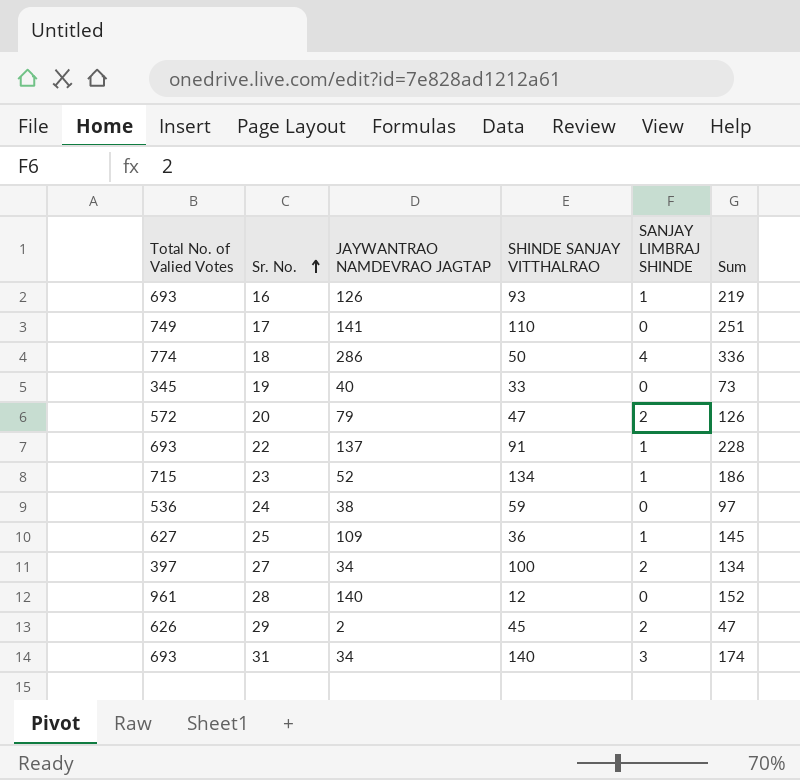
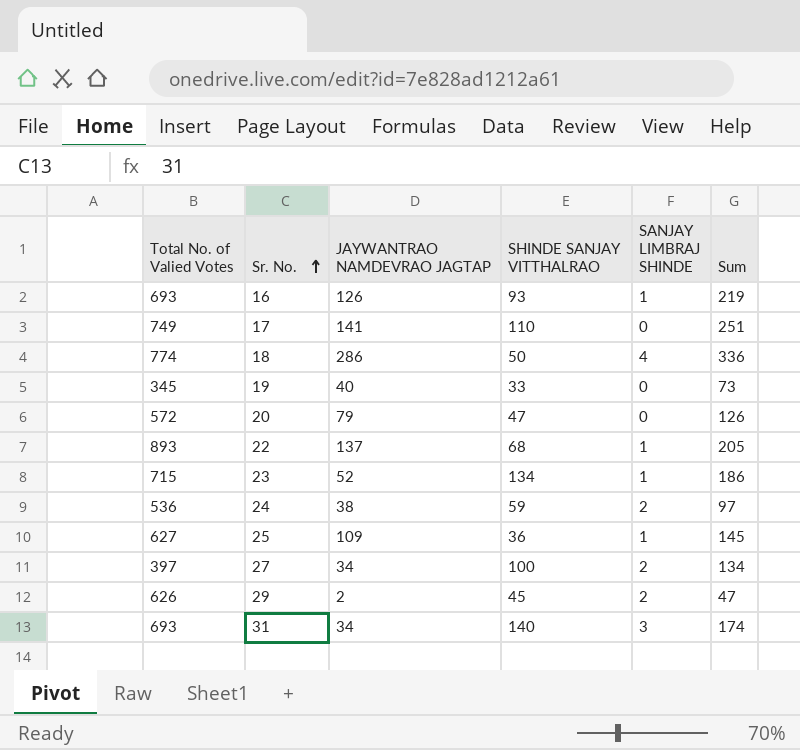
row 28: 961 | 140 | 12 | 0 | 152 -> none
20 | SANJAY LIMBRAJ SHINDE: 2 -> 0
22 | Total No. of Valied Votes: 693 -> 893
22 | SHINDE SANJAY VITTHALRAO: 91 -> 68
22 | Sum: 228 -> 205
24 | SANJAY LIMBRAJ SHINDE: 0 -> 2

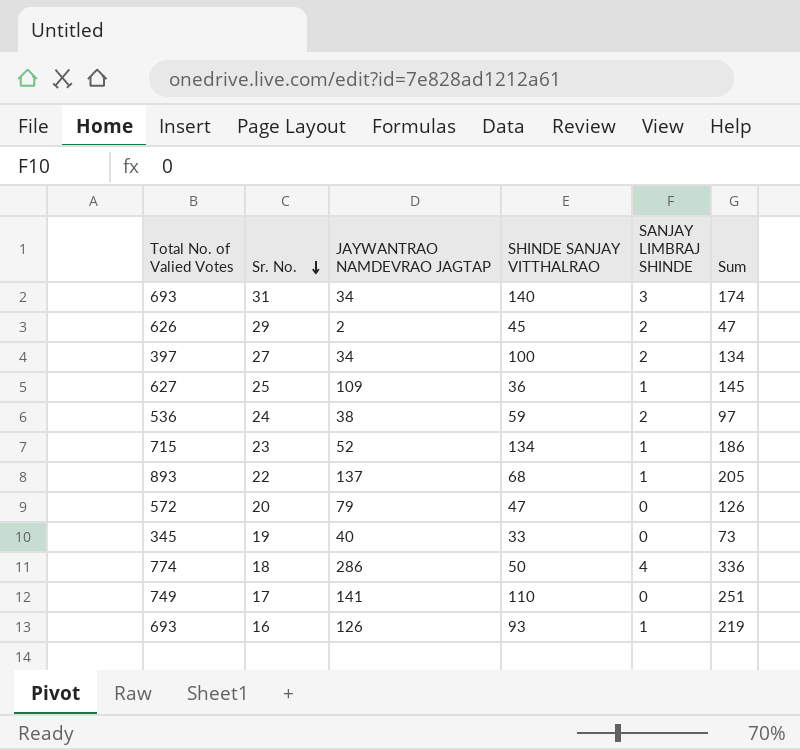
row order: Sr. No. ascending -> Sr. No. descending

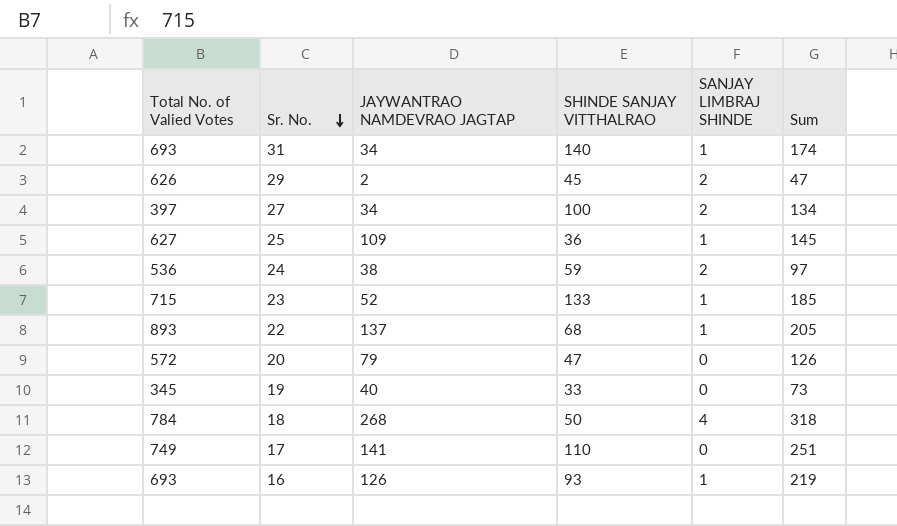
31 | SANJAY LIMBRAJ SHINDE: 3 -> 1
23 | SHINDE SANJAY VITTHALRAO: 134 -> 133
23 | Sum: 186 -> 185
18 | Total No. of Valied Votes: 774 -> 784
18 | JAYWANTRAO NAMDEVRAO JAGTAP: 286 -> 268
18 | Sum: 336 -> 318

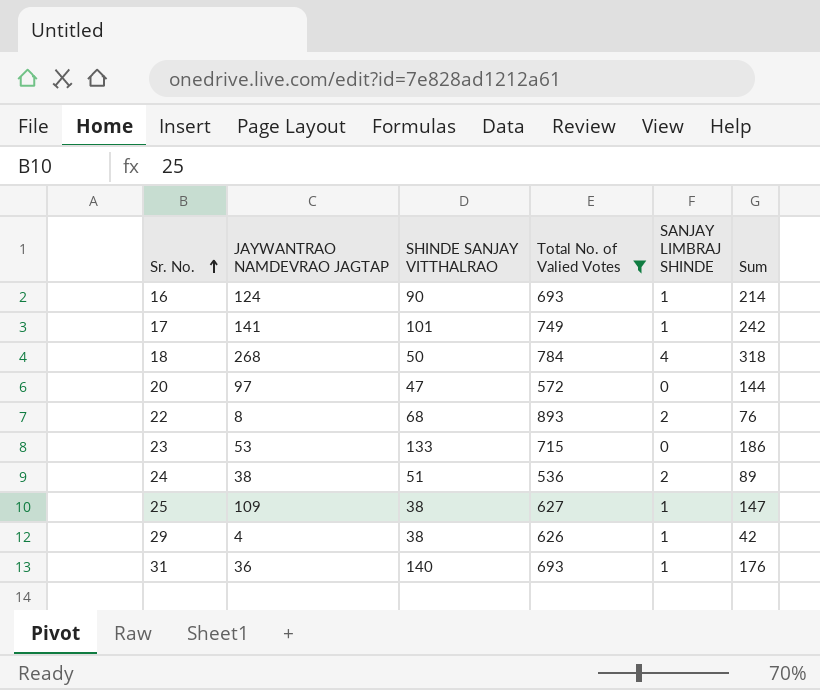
filter: none -> Total No. of Valied Votes >= 536
row order: Sr. No. descending -> Sr. No. ascending
column Total No. of Valied Votes | position: 1 -> 4
16 | JAYWANTRAO NAMDEVRAO JAGTAP: 126 -> 124
16 | SHINDE SANJAY VITTHALRAO: 93 -> 90
16 | Sum: 219 -> 214
17 | SHINDE SANJAY VITTHALRAO: 110 -> 101
17 | SANJAY LIMBRAJ SHINDE: 0 -> 1
17 | Sum: 251 -> 242
20 | JAYWANTRAO NAMDEVRAO JAGTAP: 79 -> 97
20 | Sum: 126 -> 144
22 | JAYWANTRAO NAMDEVRAO JAGTAP: 137 -> 8
22 | SANJAY LIMBRAJ SHINDE: 1 -> 2
22 | Sum: 205 -> 76
23 | JAYWANTRAO NAMDEVRAO JAGTAP: 52 -> 53
23 | SANJAY LIMBRAJ SHINDE: 1 -> 0
23 | Sum: 185 -> 186
24 | SHINDE SANJAY VITTHALRAO: 59 -> 51
24 | Sum: 97 -> 89
25 | SHINDE SANJAY VITTHALRAO: 36 -> 38
25 | Sum: 145 -> 147
29 | JAYWANTRAO NAMDEVRAO JAGTAP: 2 -> 4
29 | SHINDE SANJAY VITTHALRAO: 45 -> 38
29 | SANJAY LIMBRAJ SHINDE: 2 -> 1
29 | Sum: 47 -> 42
31 | JAYWANTRAO NAMDEVRAO JAGTAP: 34 -> 36
31 | Sum: 174 -> 176

